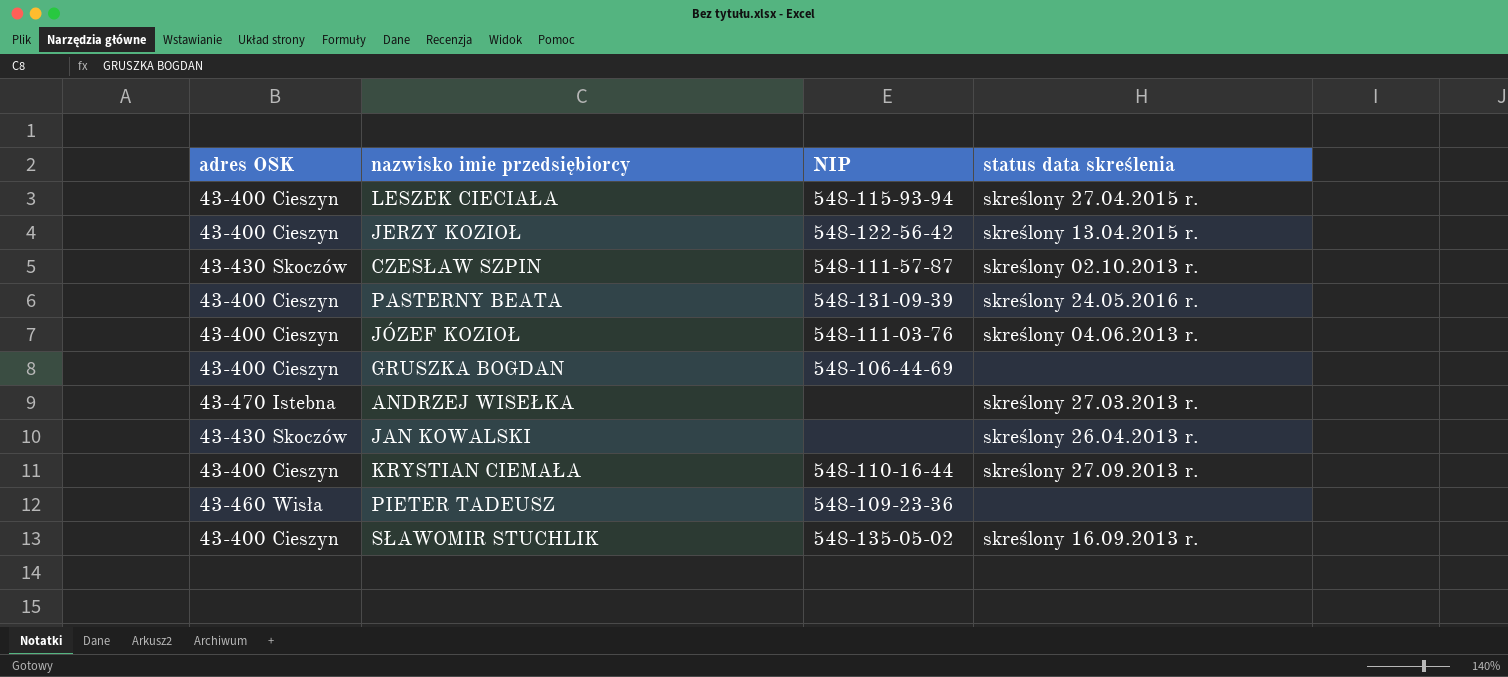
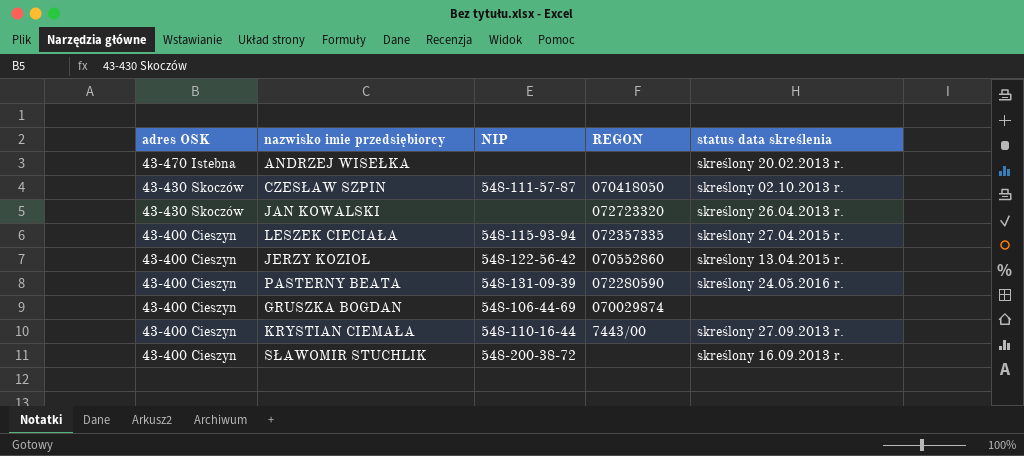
row order: none -> adres OSK descending
column REGON | position: none -> 4
row JÓZEF KOZIOŁ: 43-400 Cieszyn | 548-111-03-76 | skreślony 04.06.2013 r. -> none
row PIETER TADEUSZ: 43-460 Wisła | 548-109-23-36 | none -> none
ANDRZEJ WISEŁKA | status data skreślenia: skreślony 27.03.2013 r. -> skreślony 20.02.2013 r.
SŁAWOMIR STUCHLIK | NIP: 548-135-05-02 -> 548-200-38-72

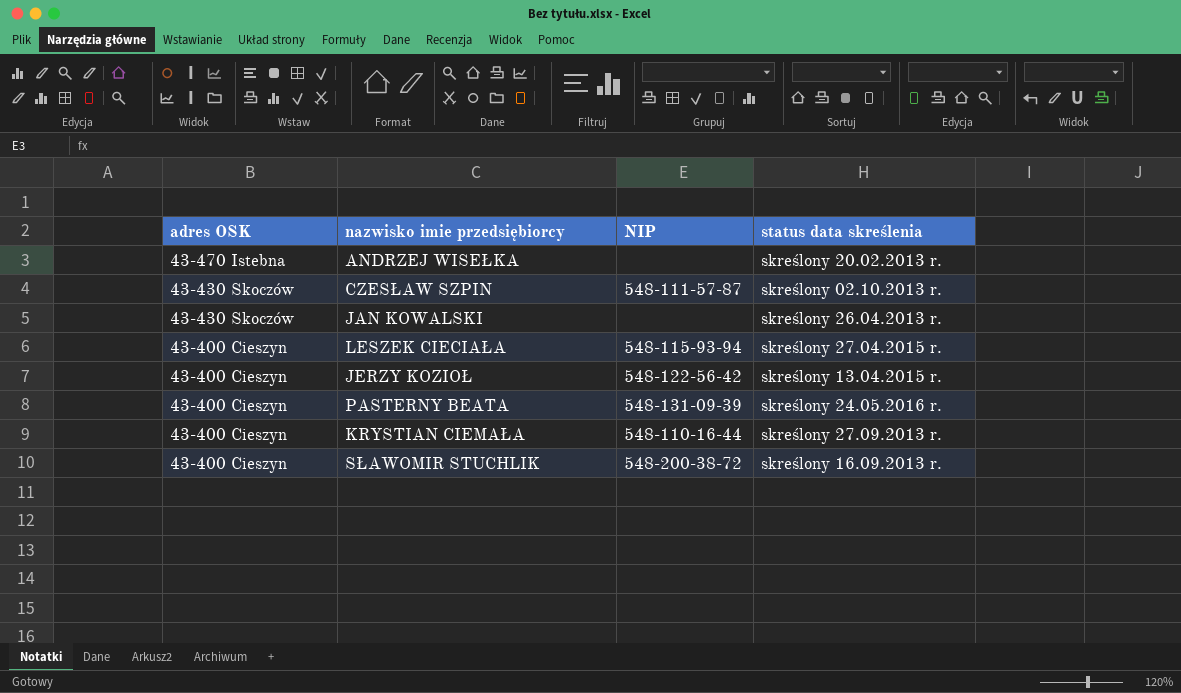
column REGON | position: 4 -> none
row GRUSZKA BOGDAN: 43-400 Cieszyn | 548-106-44-69 | 070029874 | none -> none

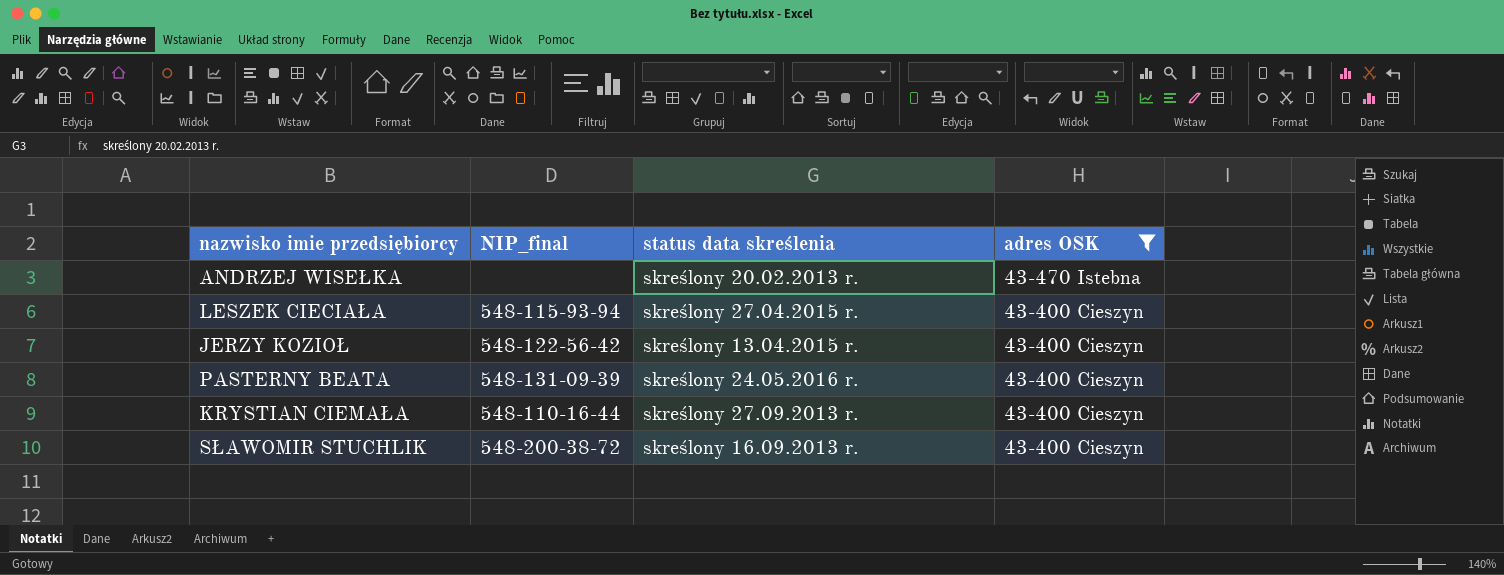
filter: none -> adres OSK != 43-430 Skoczów
column name: NIP -> NIP_final
column adres OSK | position: 1 -> 4

